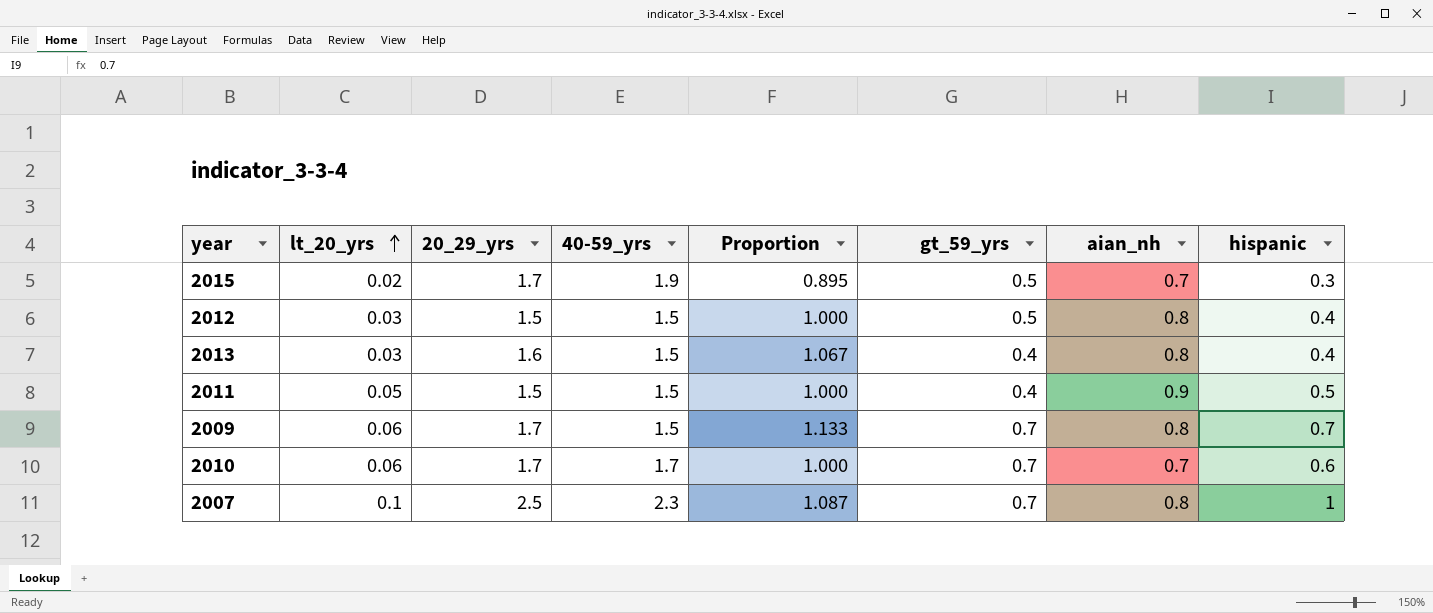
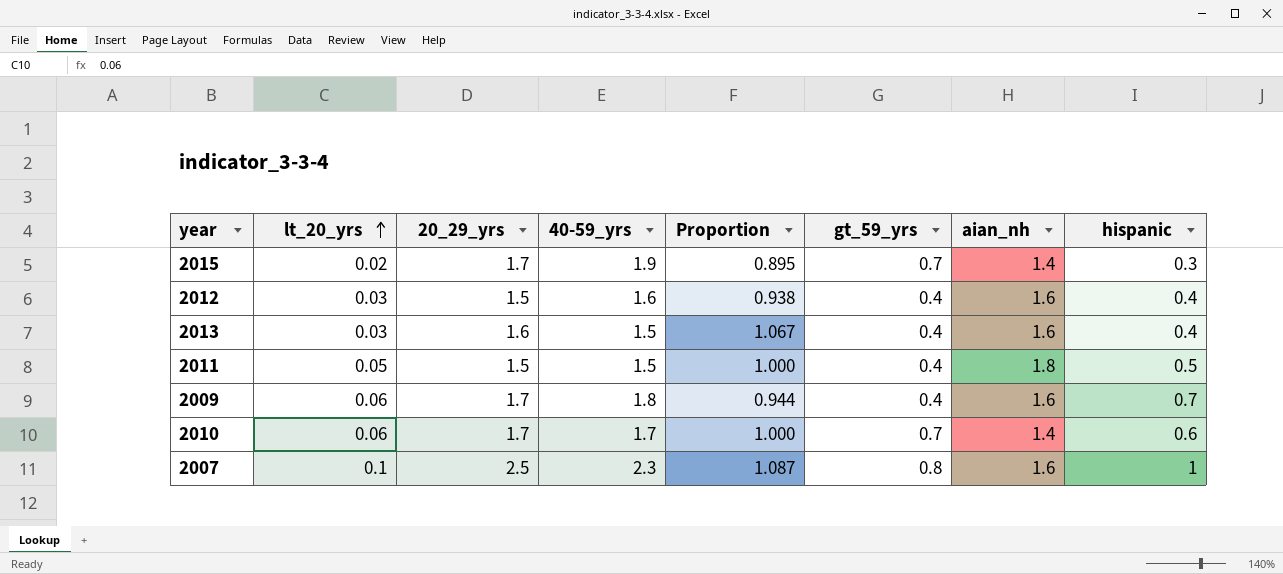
2015 | gt_59_yrs: 0.5 -> 0.7
2015 | aian_nh: 0.7 -> 1.4
2012 | 40-59_yrs: 1.5 -> 1.6
2012 | Proportion: 1.000 -> 0.938
2012 | gt_59_yrs: 0.5 -> 0.4
2012 | aian_nh: 0.8 -> 1.6
2013 | aian_nh: 0.8 -> 1.6
2011 | aian_nh: 0.9 -> 1.8
2009 | 40-59_yrs: 1.5 -> 1.8
2009 | Proportion: 1.133 -> 0.944
2009 | gt_59_yrs: 0.7 -> 0.4
2009 | aian_nh: 0.8 -> 1.6
2010 | aian_nh: 0.7 -> 1.4
2007 | gt_59_yrs: 0.7 -> 0.8
2007 | aian_nh: 0.8 -> 1.6

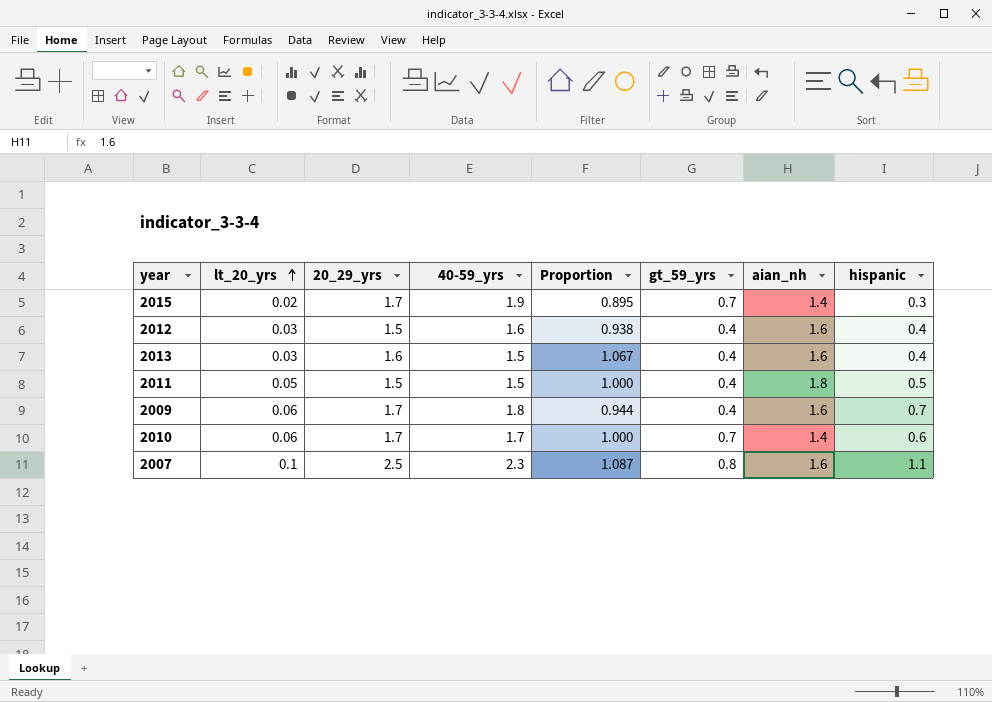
2007 | hispanic: 1 -> 1.1

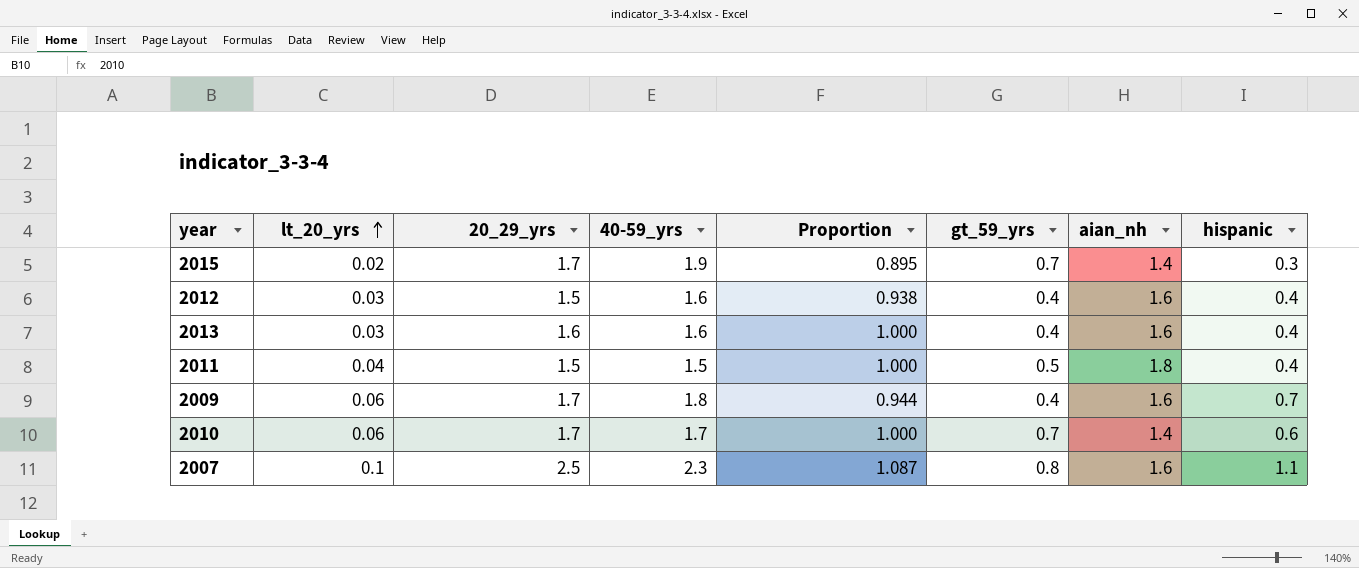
2013 | 40-59_yrs: 1.5 -> 1.6
2013 | Proportion: 1.067 -> 1.000
2011 | lt_20_yrs: 0.05 -> 0.04
2011 | gt_59_yrs: 0.4 -> 0.5
2011 | hispanic: 0.5 -> 0.4

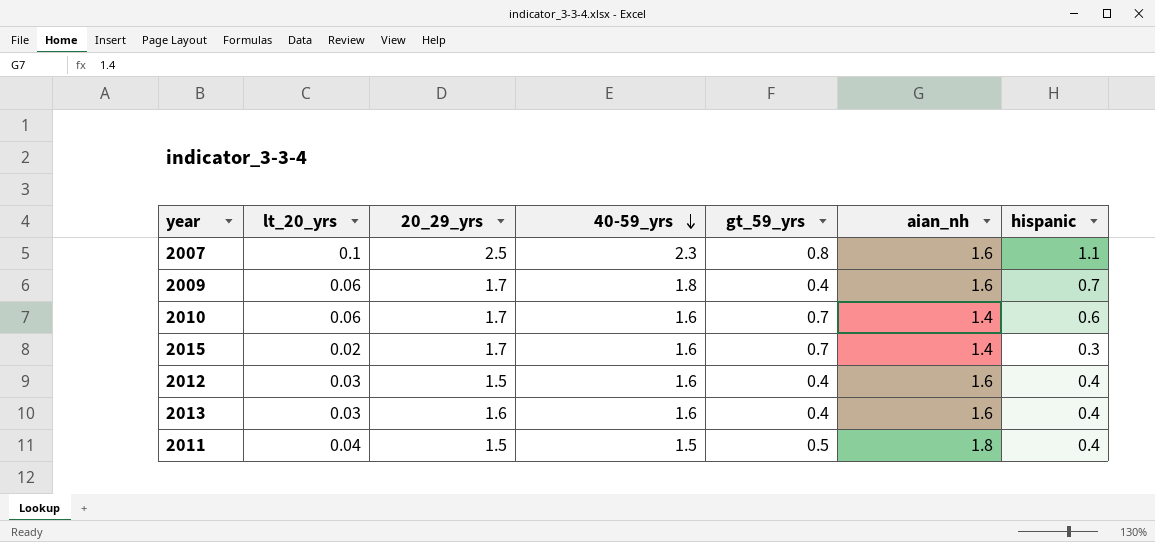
row order: lt_20_yrs ascending -> 40-59_yrs descending
column Proportion | formula: [20_29_yrs] / [40-59_yrs] -> none
2010 | 40-59_yrs: 1.7 -> 1.6
2015 | 40-59_yrs: 1.9 -> 1.6

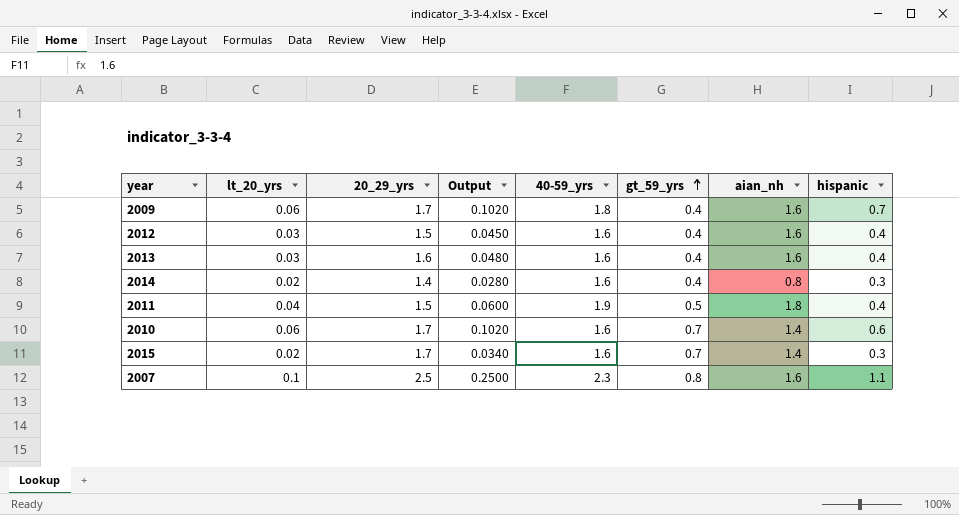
row order: 40-59_yrs descending -> gt_59_yrs ascending
column Output | formula: none -> [lt_20_yrs] * [20_29_yrs]
row 2014: none -> 0.02 | 1.4 | 0.0280 | 1.6 | 0.4 | 0.8 | 0.3
2011 | 40-59_yrs: 1.5 -> 1.9

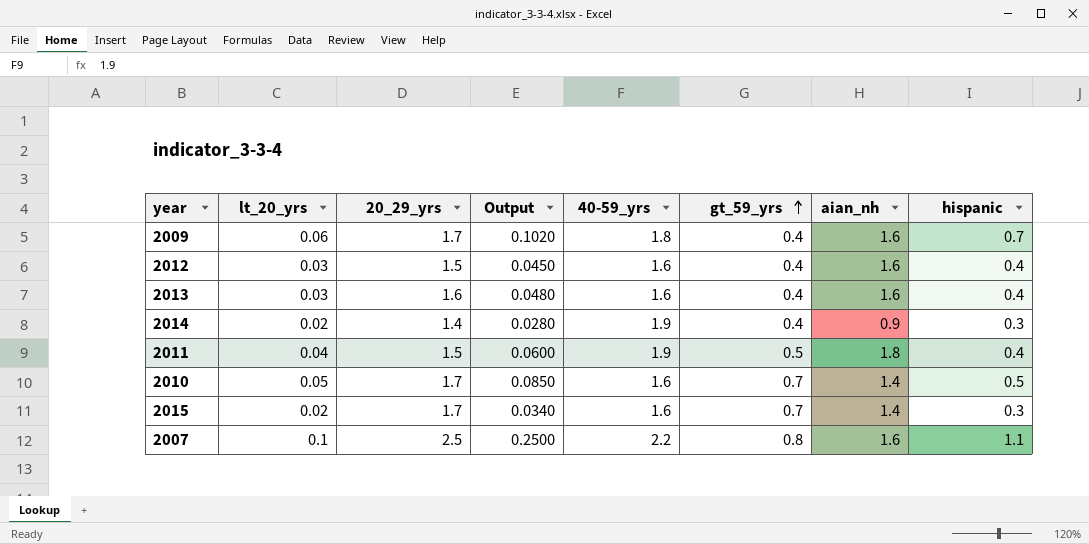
2014 | 40-59_yrs: 1.6 -> 1.9
2014 | aian_nh: 0.8 -> 0.9
2010 | lt_20_yrs: 0.06 -> 0.05
2010 | Output: 0.1020 -> 0.0850
2010 | hispanic: 0.6 -> 0.5
2007 | 40-59_yrs: 2.3 -> 2.2

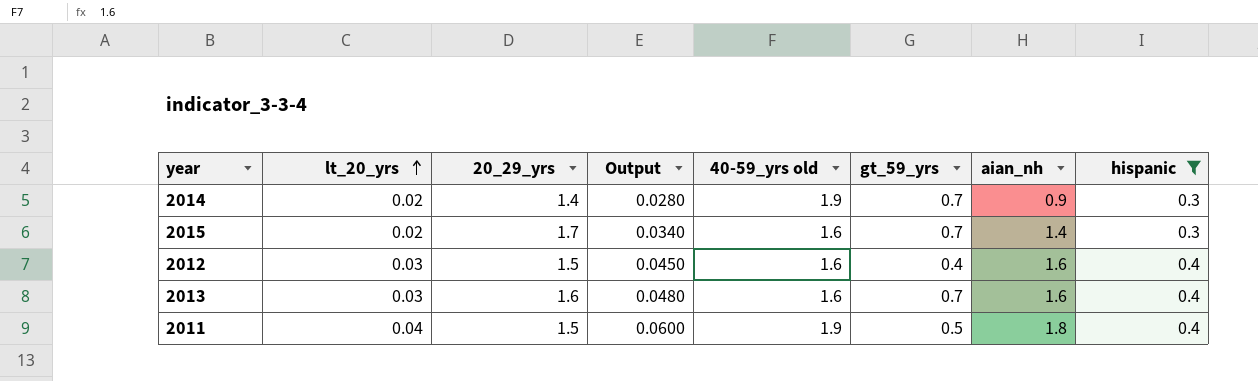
filter: none -> hispanic <= 0.4
row order: gt_59_yrs ascending -> lt_20_yrs ascending
column name: 40-59_yrs -> 40-59_yrs old
2014 | gt_59_yrs: 0.4 -> 0.7
2013 | gt_59_yrs: 0.4 -> 0.7

